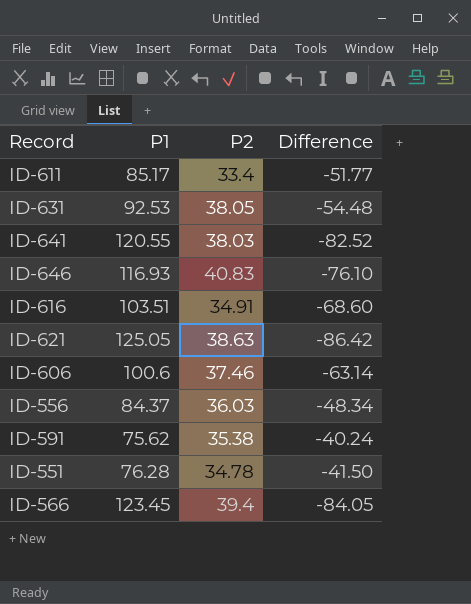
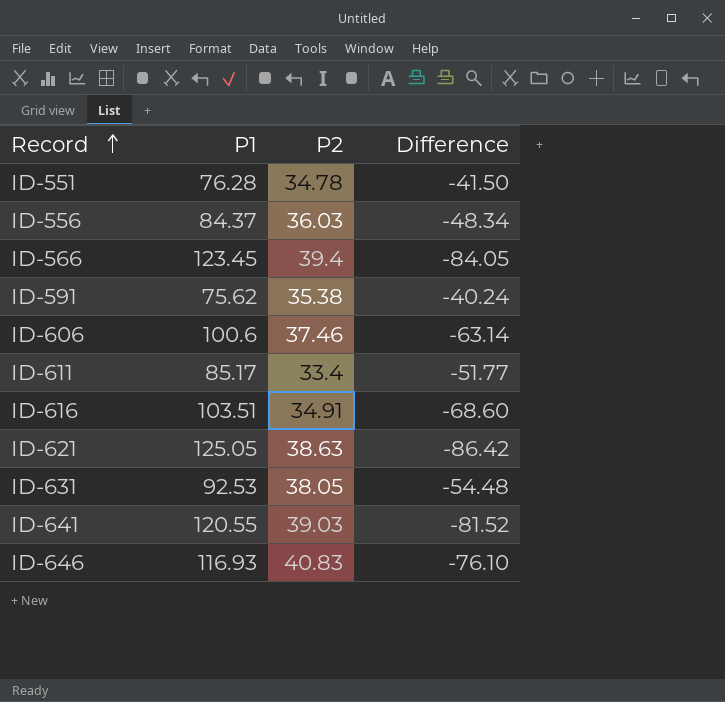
row order: none -> Record ascending
ID-641 | P2: 38.03 -> 39.03
ID-641 | Difference: -82.52 -> -81.52

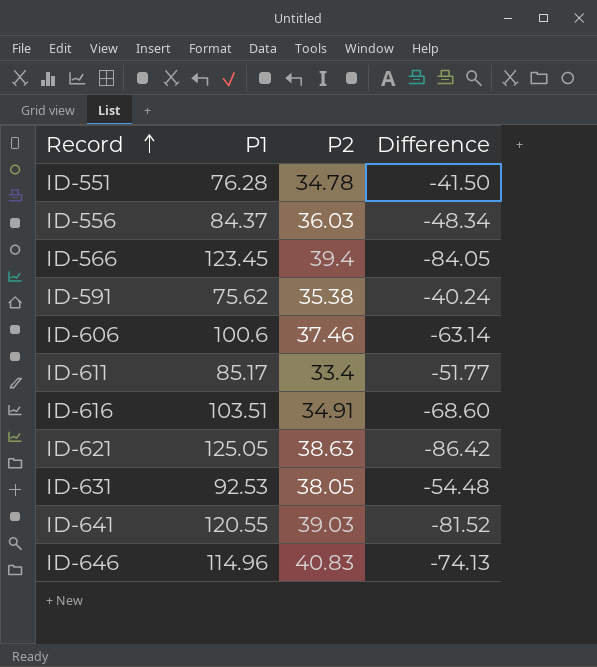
ID-646 | P1: 116.93 -> 114.96
ID-646 | Difference: -76.10 -> -74.13

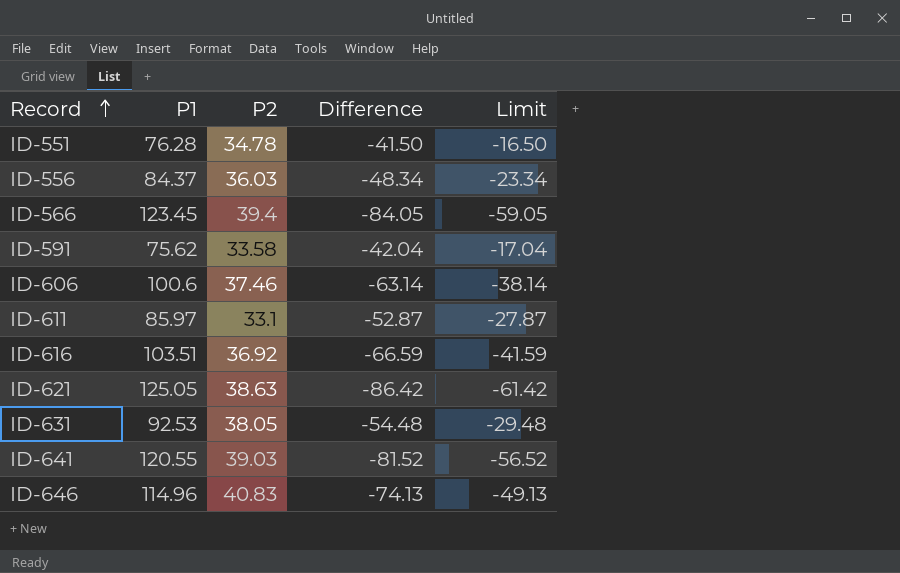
column Limit | formula: none -> [Difference] + 25
ID-591 | P2: 35.38 -> 33.58
ID-591 | Difference: -40.24 -> -42.04
ID-611 | P1: 85.17 -> 85.97
ID-611 | P2: 33.4 -> 33.1
ID-611 | Difference: -51.77 -> -52.87
ID-616 | P2: 34.91 -> 36.92
ID-616 | Difference: -68.60 -> -66.59

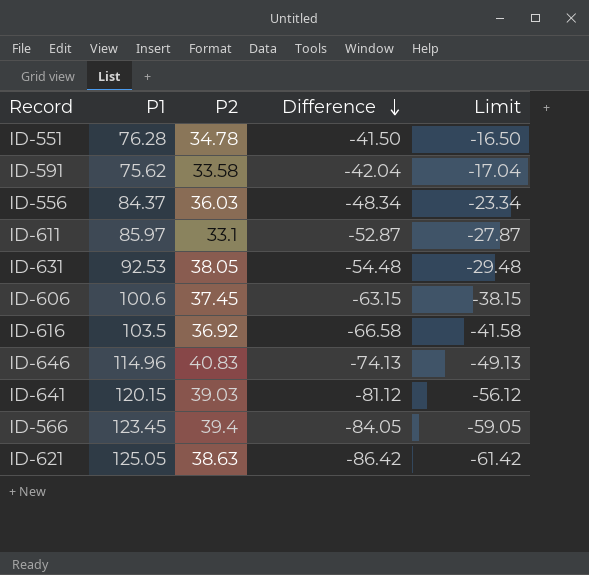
row order: Record ascending -> Difference descending
ID-606 | P2: 37.46 -> 37.45
ID-606 | Difference: -63.14 -> -63.15
ID-606 | Limit: -38.14 -> -38.15
ID-616 | P1: 103.51 -> 103.5
ID-616 | Difference: -66.59 -> -66.58
ID-616 | Limit: -41.59 -> -41.58
ID-641 | P1: 120.55 -> 120.15
ID-641 | Difference: -81.52 -> -81.12
ID-641 | Limit: -56.52 -> -56.12

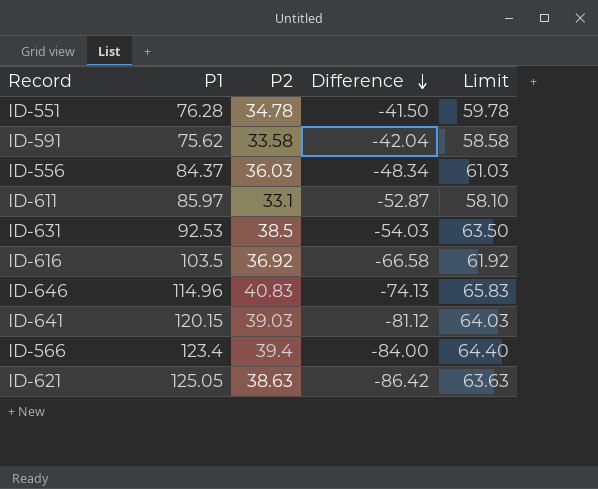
column Limit | formula: [Difference] + 25 -> [P2] + 25
row ID-606: 100.6 | 37.45 | -63.15 | -38.15 -> none
ID-631 | P2: 38.05 -> 38.5
ID-631 | Difference: -54.48 -> -54.03
ID-566 | P1: 123.45 -> 123.4
ID-566 | Difference: -84.05 -> -84.00

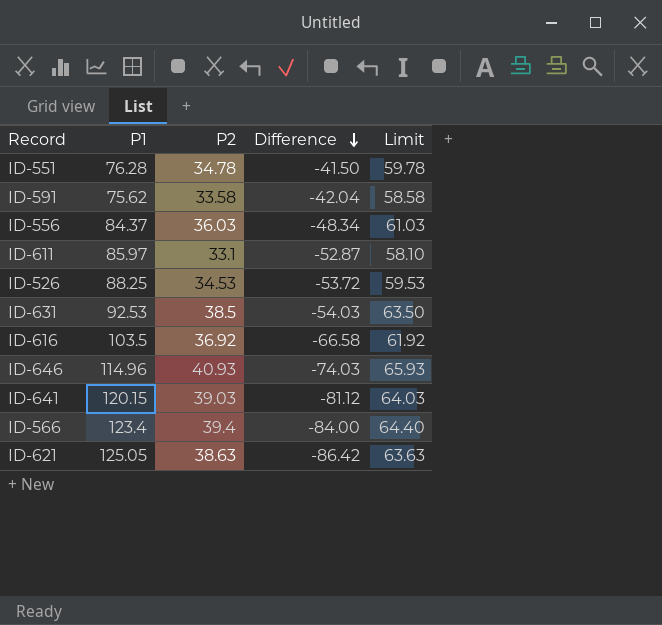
row ID-526: none -> 88.25 | 34.53 | -53.72 | 59.53
ID-646 | P2: 40.83 -> 40.93
ID-646 | Difference: -74.13 -> -74.03
ID-646 | Limit: 65.83 -> 65.93

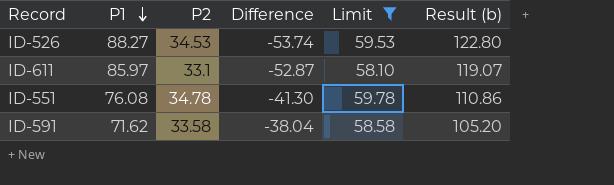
filter: none -> Limit <= 59.78
row order: Difference descending -> P1 descending
column Result (b) | formula: none -> [P1] + [P2]
ID-526 | P1: 88.25 -> 88.27
ID-526 | Difference: -53.72 -> -53.74
ID-551 | P1: 76.28 -> 76.08
ID-551 | Difference: -41.50 -> -41.30
ID-591 | P1: 75.62 -> 71.62
ID-591 | Difference: -42.04 -> -38.04

